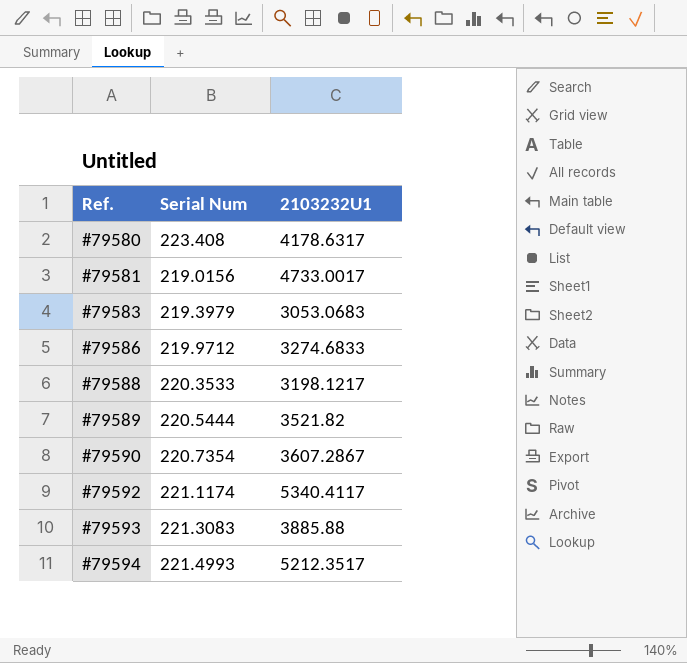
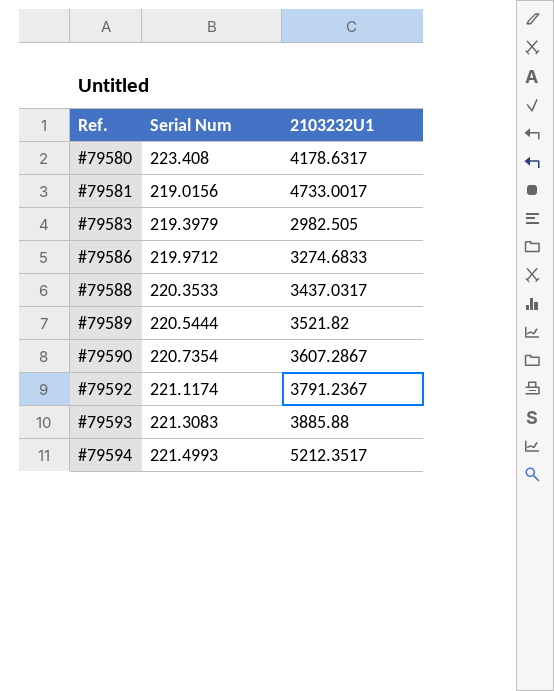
#79583 | 2103232U1: 3053.0683 -> 2982.505
#79588 | 2103232U1: 3198.1217 -> 3437.0317
#79592 | 2103232U1: 5340.4117 -> 3791.2367

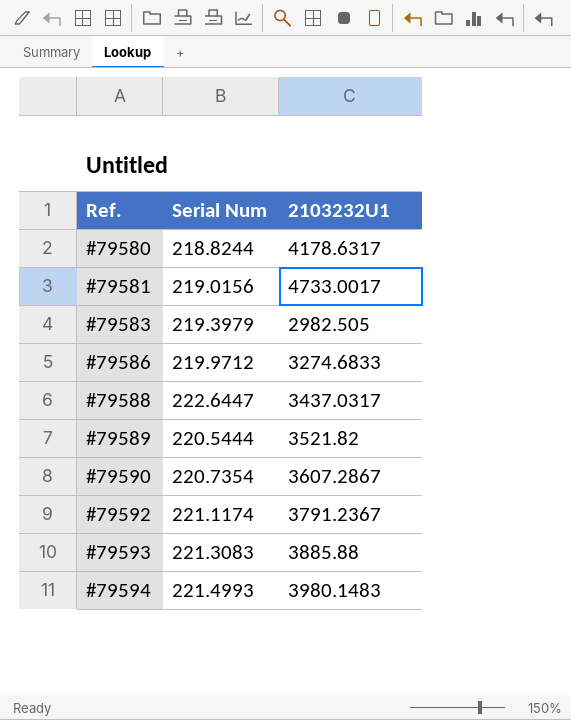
#79580 | Serial Num: 223.408 -> 218.8244
#79588 | Serial Num: 220.3533 -> 222.6447
#79594 | 2103232U1: 5212.3517 -> 3980.1483

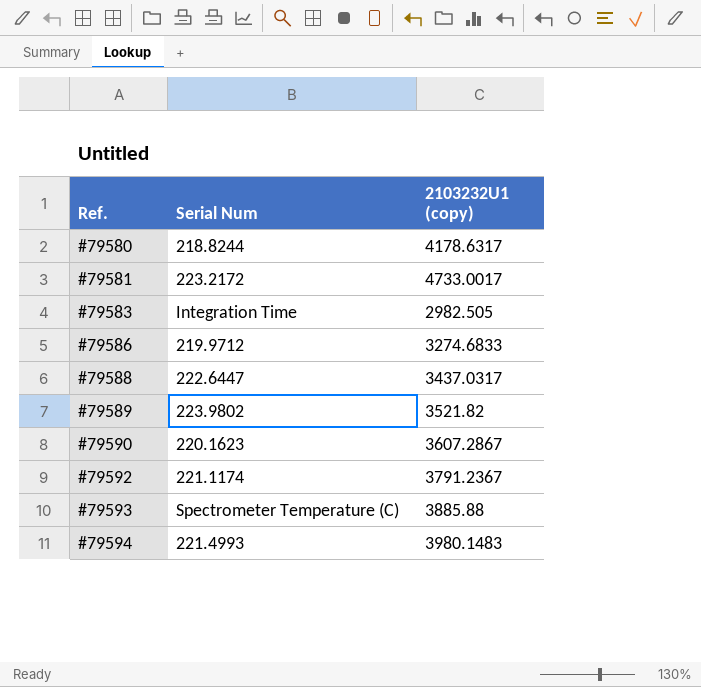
column name: 2103232U1 -> 2103232U1 (copy)
#79581 | Serial Num: 219.0156 -> 223.2172
#79583 | Serial Num: 219.3979 -> Integration Time
#79589 | Serial Num: 220.5444 -> 223.9802
#79590 | Serial Num: 220.7354 -> 220.1623
#79593 | Serial Num: 221.3083 -> Spectrometer Temperature (C)

